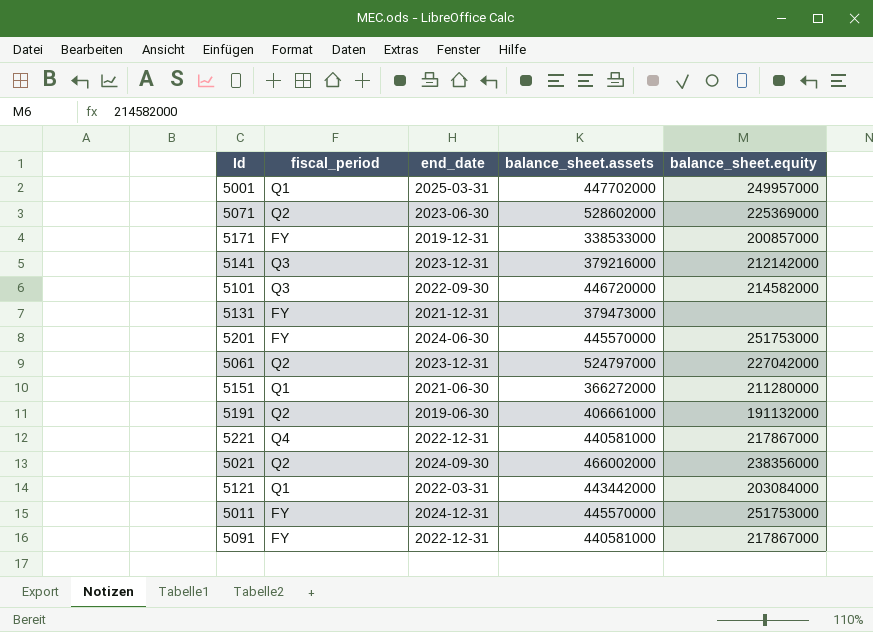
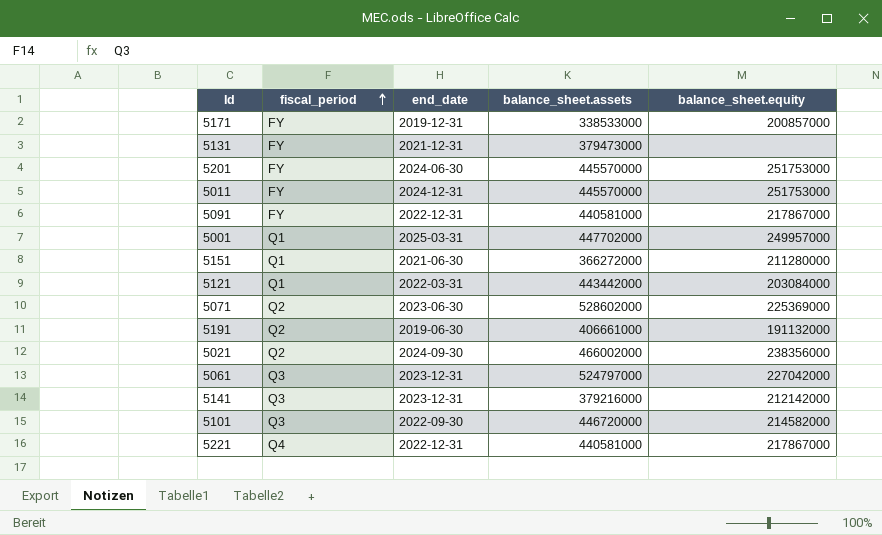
row order: none -> fiscal_period ascending
5061 | fiscal_period: Q2 -> Q3

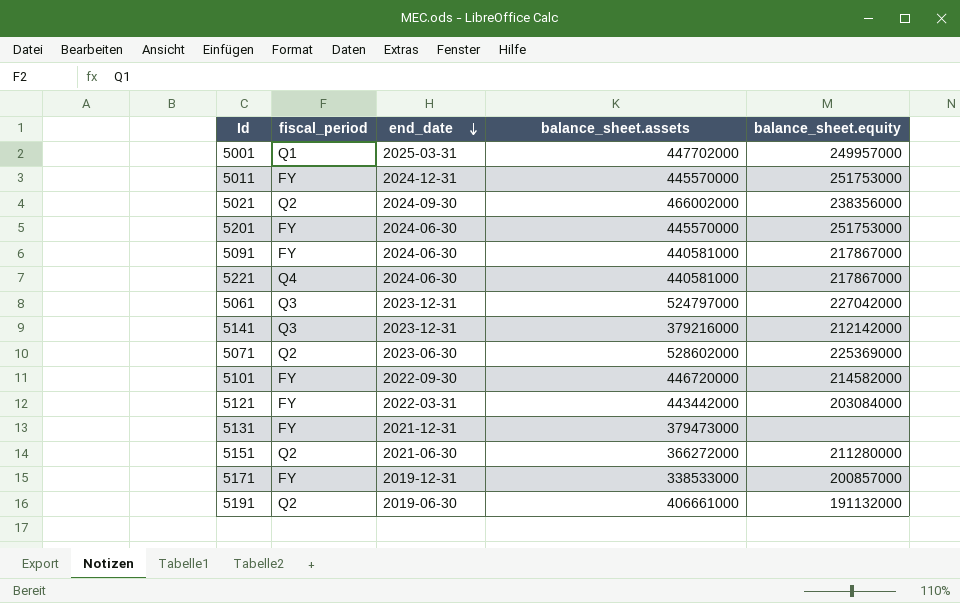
row order: fiscal_period ascending -> end_date descending
5091 | end_date: 2022-12-31 -> 2024-06-30
5221 | end_date: 2022-12-31 -> 2024-06-30
5101 | fiscal_period: Q3 -> FY
5121 | fiscal_period: Q1 -> FY
5151 | fiscal_period: Q1 -> Q2

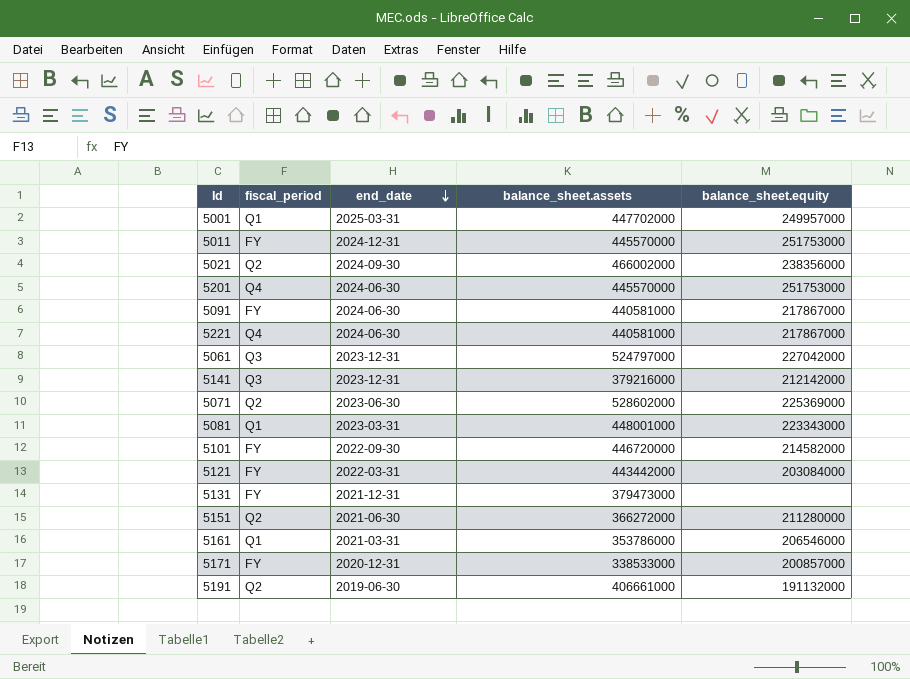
5201 | fiscal_period: FY -> Q4
row 5081: none -> Q1 | 2023-03-31 | 448001000 | 223343000
row 5161: none -> Q1 | 2021-03-31 | 353786000 | 206546000
5171 | end_date: 2019-12-31 -> 2020-12-31

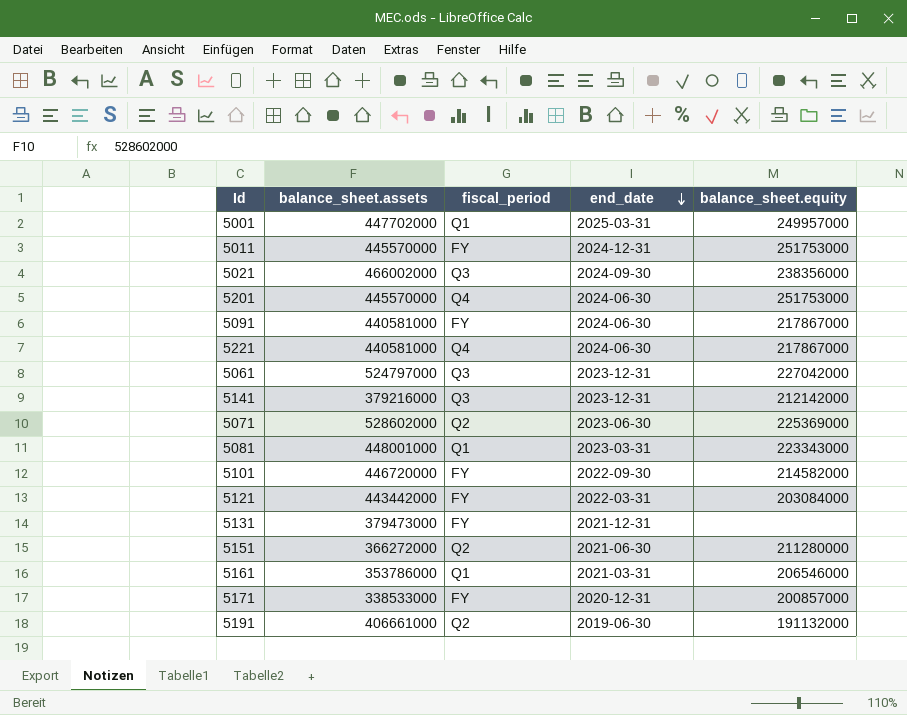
column balance_sheet.assets | position: 4 -> 2
5021 | fiscal_period: Q2 -> Q3

